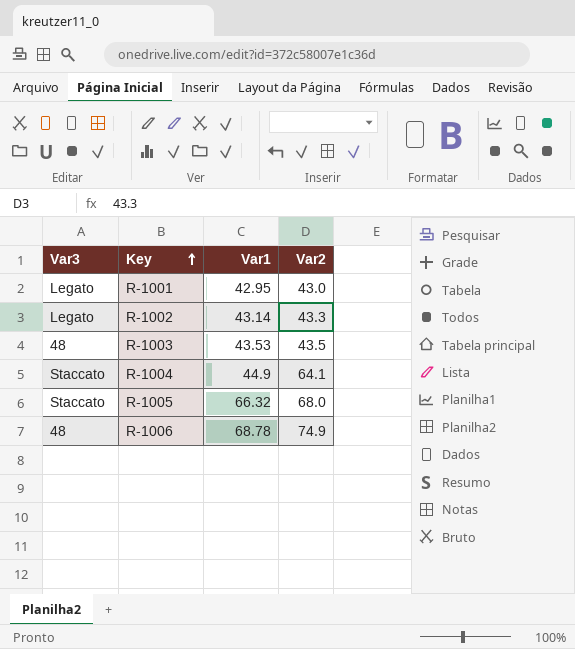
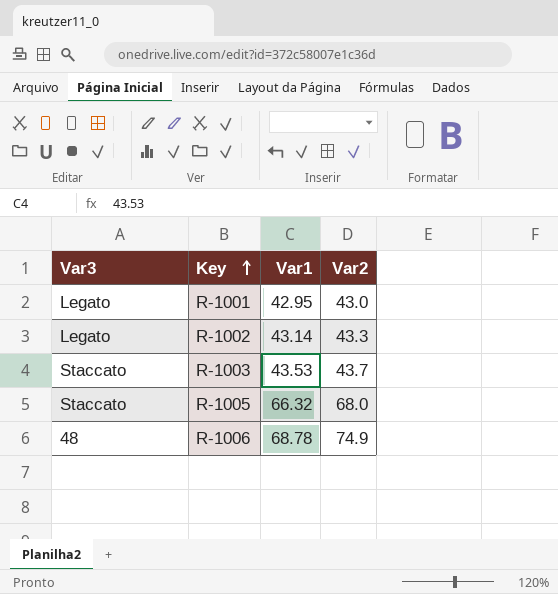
row R-1004: Staccato | 44.9 | 64.1 -> none
R-1003 | Var3: 48 -> Staccato
R-1003 | Var2: 43.5 -> 43.7

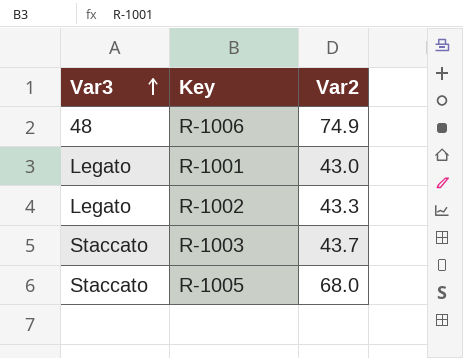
row order: Key ascending -> Var3 ascending
column Var1 | position: 3 -> none

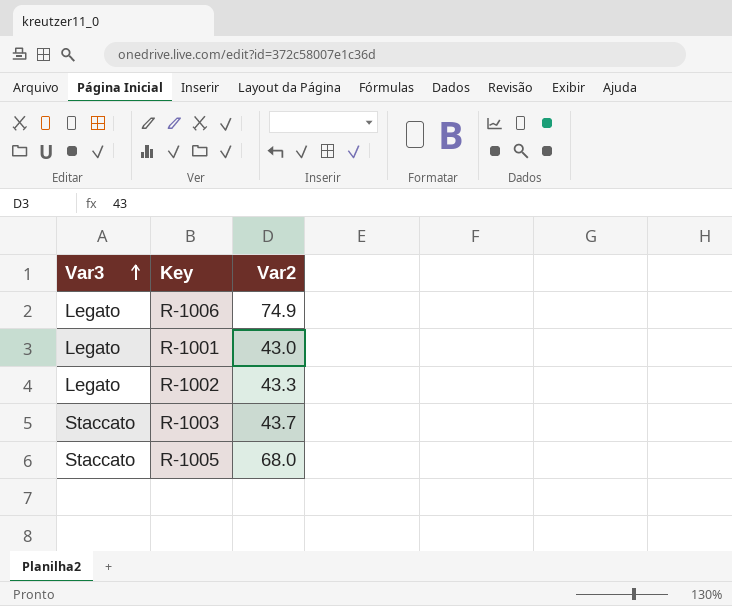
R-1006 | Var3: 48 -> Legato

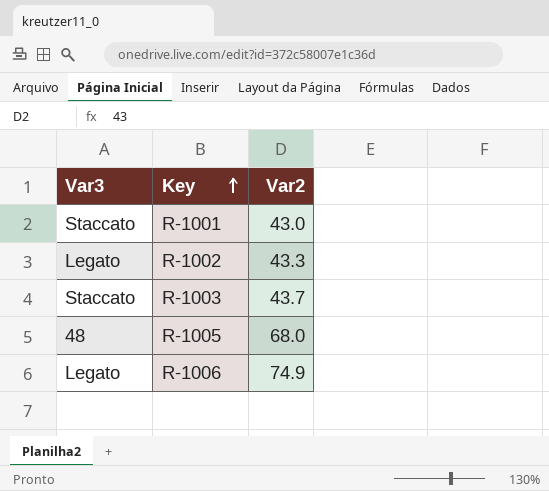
row order: Var3 ascending -> Key ascending
R-1001 | Var3: Legato -> Staccato
R-1005 | Var3: Staccato -> 48

